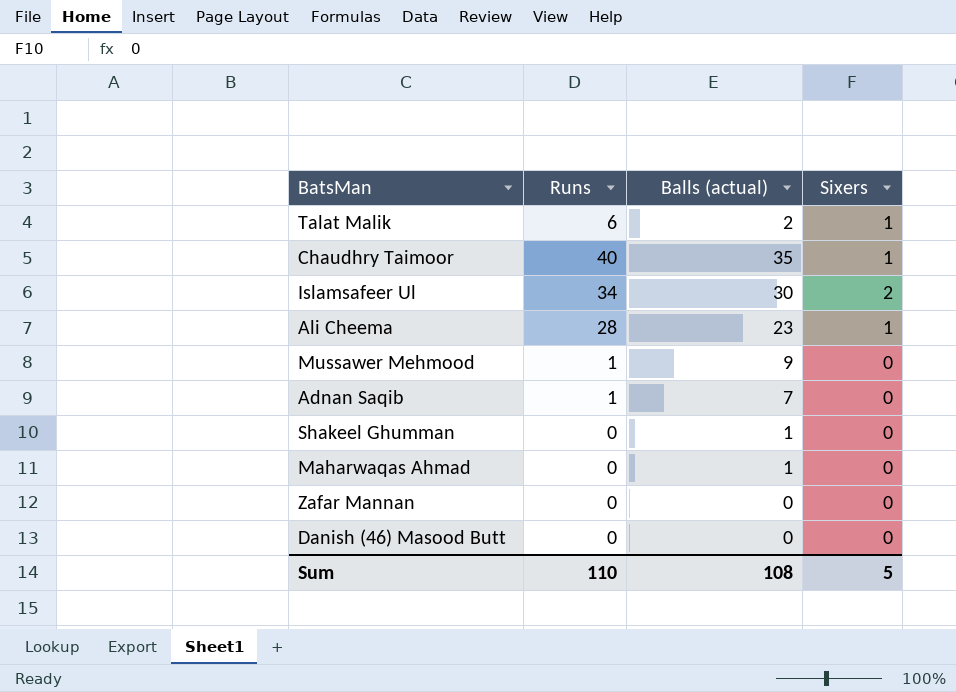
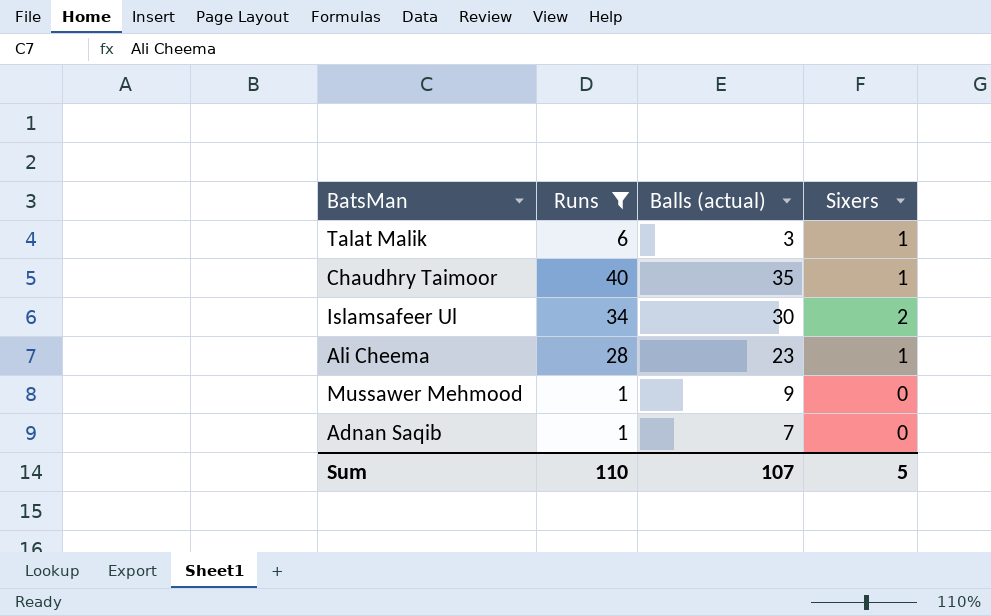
filter: none -> Runs != 0
Talat Malik | Balls (actual): 2 -> 3
Sum | Balls (actual): 108 -> 107

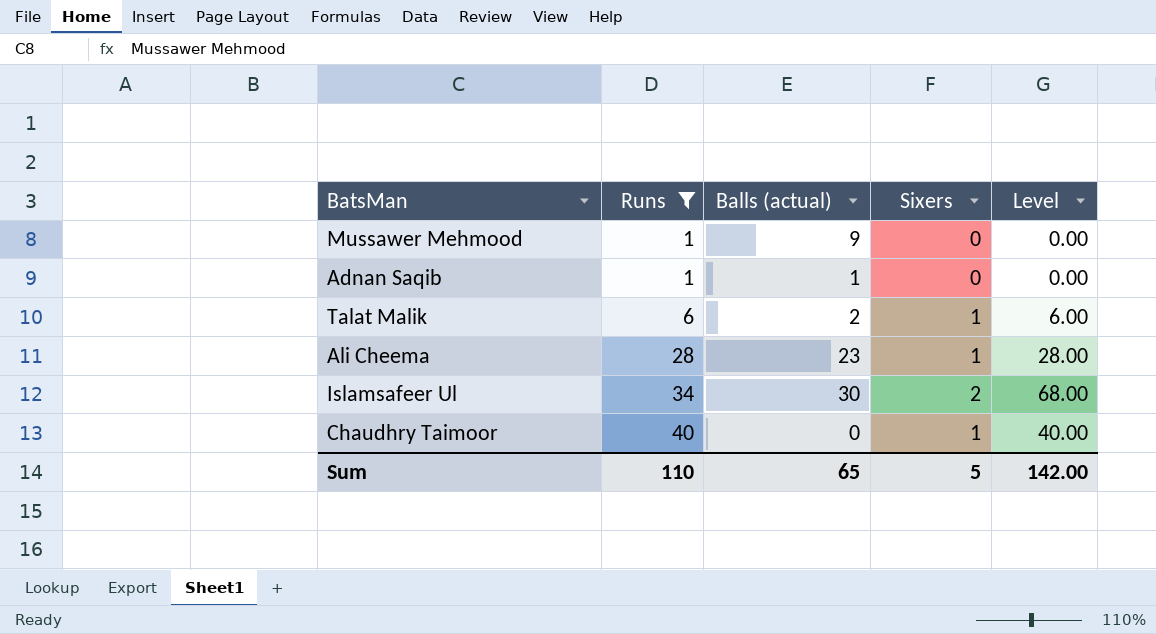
row order: none -> Runs ascending
column Level | formula: none -> [Runs] * [Sixers]
Adnan Saqib | Balls (actual): 7 -> 1
Talat Malik | Balls (actual): 3 -> 2
Chaudhry Taimoor | Balls (actual): 35 -> 0
Sum | Balls (actual): 107 -> 65

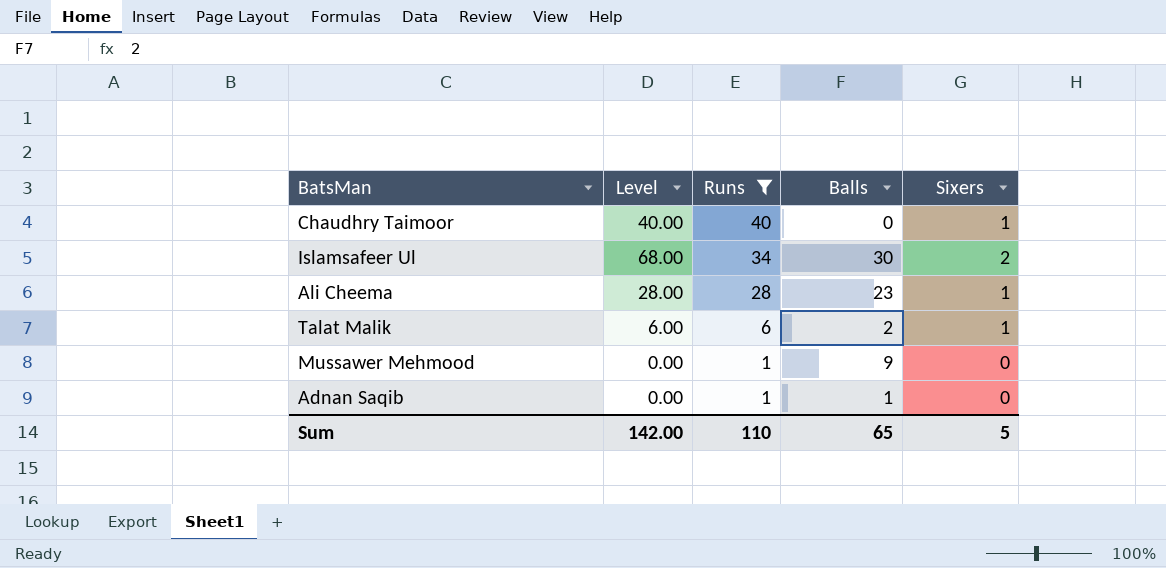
row order: Runs ascending -> Runs descending
column Level | position: 5 -> 2
column name: Balls (actual) -> Balls

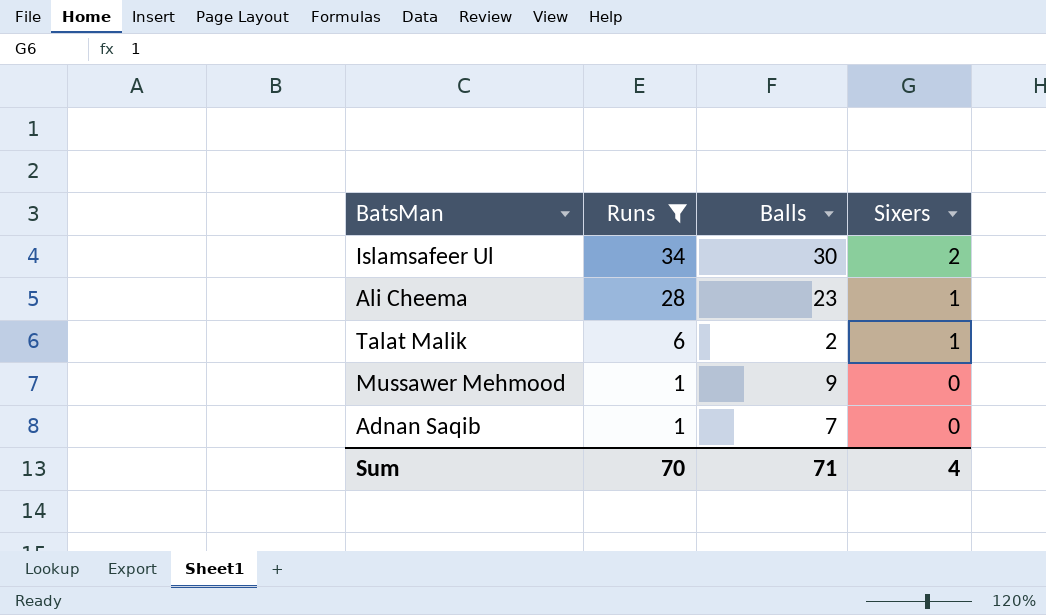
column Level | formula: [Runs] * [Sixers] -> none
row Chaudhry Taimoor: 40.00 | 40 | 0 | 1 -> none
Adnan Saqib | Balls: 1 -> 7
Sum | Runs: 110 -> 70
Sum | Balls: 65 -> 71
Sum | Sixers: 5 -> 4

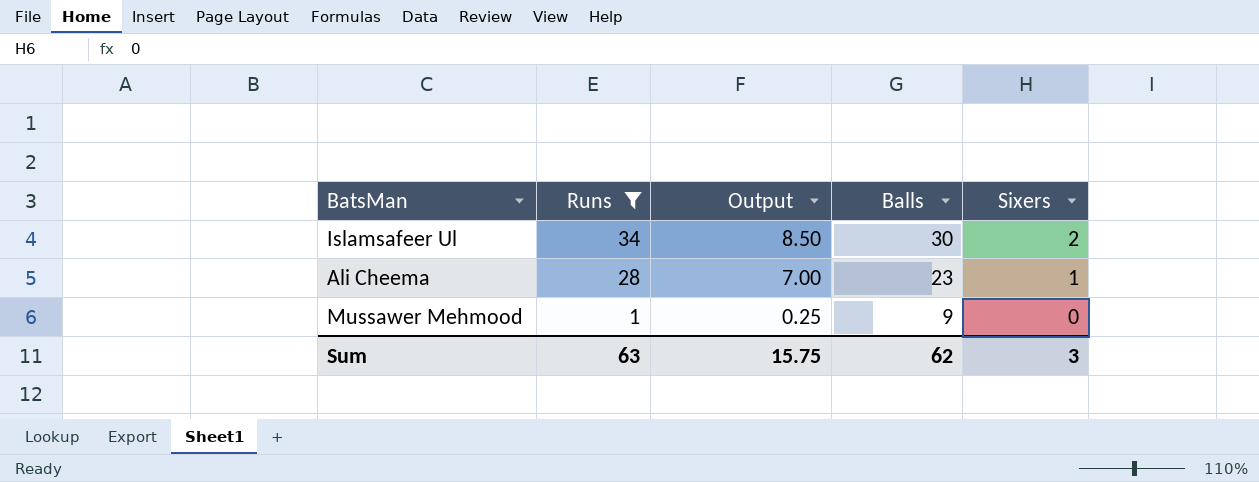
column Output | formula: none -> [Runs] * 0.25
row Talat Malik: 6 | 2 | 1 -> none
row Adnan Saqib: 1 | 7 | 0 -> none
Sum | Runs: 70 -> 63
Sum | Balls: 71 -> 62
Sum | Sixers: 4 -> 3

